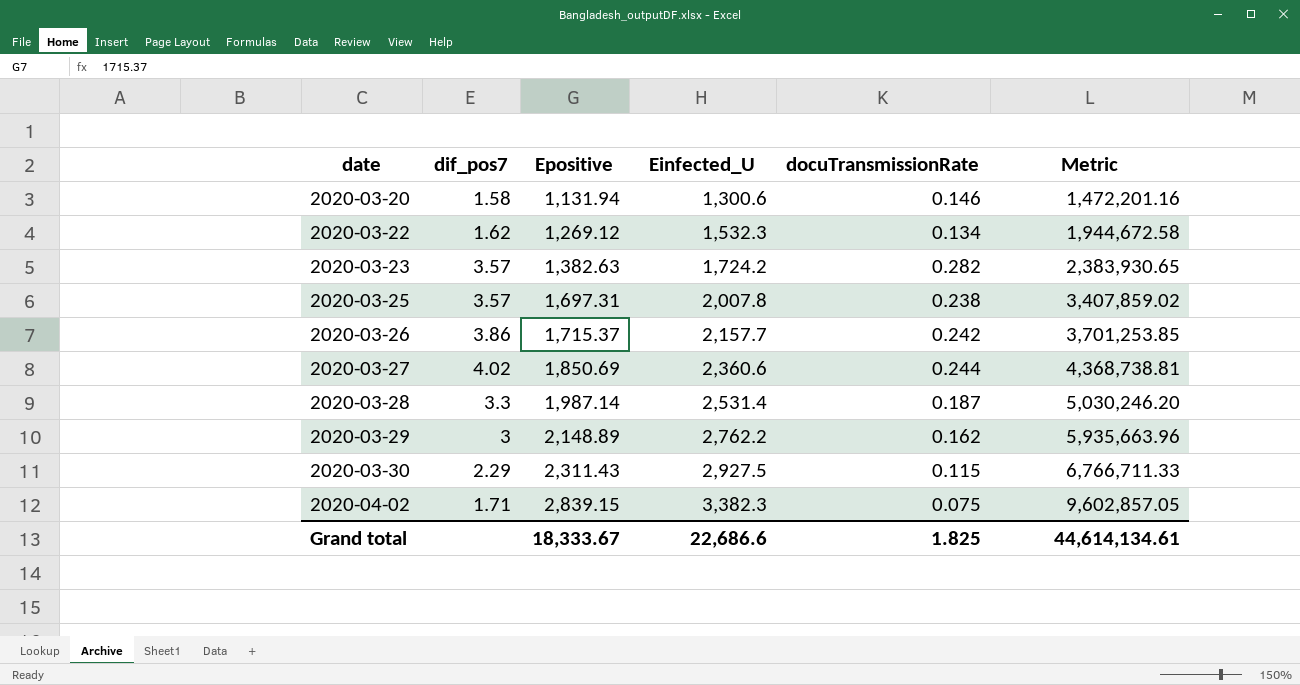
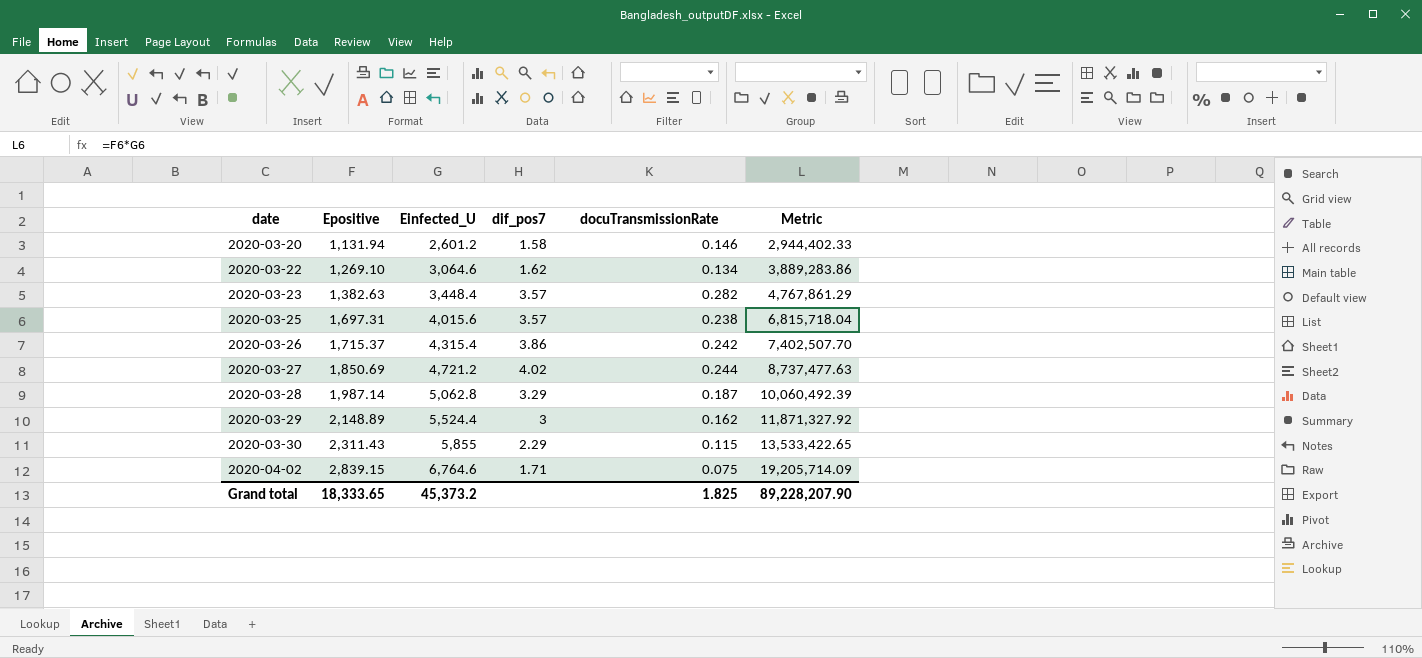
column dif_pos7 | position: 2 -> 4
2020-03-20 | Einfected_U: 1,300.6 -> 2,601.2
2020-03-20 | Metric: 1,472,201.16 -> 2,944,402.33
2020-03-22 | Epositive: 1,269.12 -> 1,269.10
2020-03-22 | Einfected_U: 1,532.3 -> 3,064.6
2020-03-22 | Metric: 1,944,672.58 -> 3,889,283.86
2020-03-23 | Einfected_U: 1,724.2 -> 3,448.4
2020-03-23 | Metric: 2,383,930.65 -> 4,767,861.29
2020-03-25 | Einfected_U: 2,007.8 -> 4,015.6
2020-03-25 | Metric: 3,407,859.02 -> 6,815,718.04
2020-03-26 | Einfected_U: 2,157.7 -> 4,315.4
2020-03-26 | Metric: 3,701,253.85 -> 7,402,507.70
2020-03-27 | Einfected_U: 2,360.6 -> 4,721.2
2020-03-27 | Metric: 4,368,738.81 -> 8,737,477.63
2020-03-28 | Einfected_U: 2,531.4 -> 5,062.8
2020-03-28 | dif_pos7: 3.3 -> 3.29
2020-03-28 | Metric: 5,030,246.20 -> 10,060,492.39
2020-03-29 | Einfected_U: 2,762.2 -> 5,524.4
2020-03-29 | Metric: 5,935,663.96 -> 11,871,327.92
2020-03-30 | Einfected_U: 2,927.5 -> 5,855
2020-03-30 | Metric: 6,766,711.33 -> 13,533,422.65
2020-04-02 | Einfected_U: 3,382.3 -> 6,764.6
2020-04-02 | Metric: 9,602,857.05 -> 19,205,714.09
Grand total | Epositive: 18,333.67 -> 18,333.65
Grand total | Einfected_U: 22,686.6 -> 45,373.2
Grand total | Metric: 44,614,134.61 -> 89,228,207.90

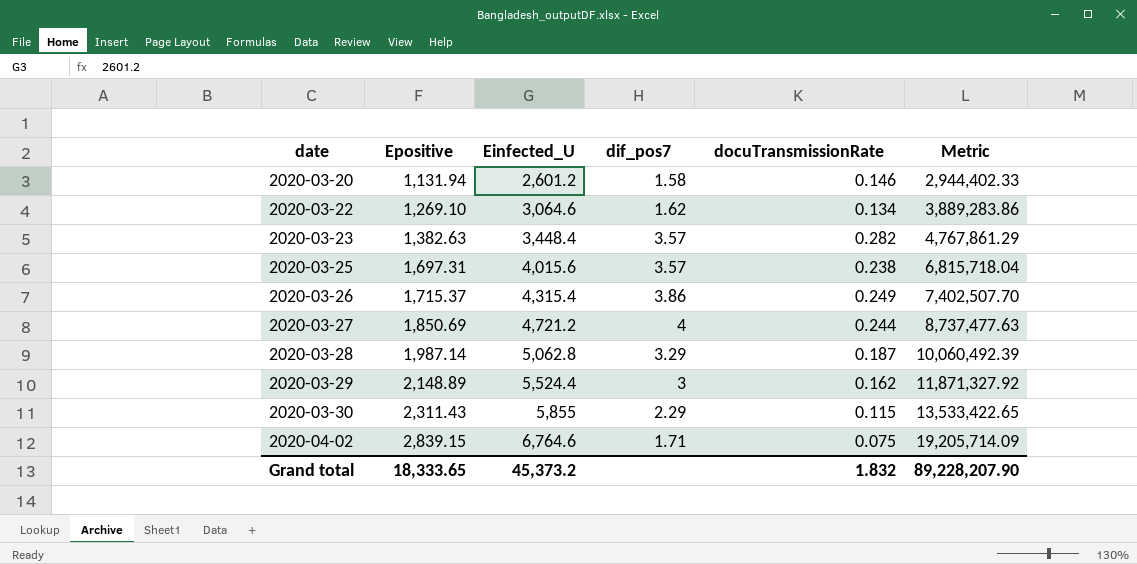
2020-03-26 | docuTransmissionRate: 0.242 -> 0.249
2020-03-27 | dif_pos7: 4.02 -> 4
Grand total | docuTransmissionRate: 1.825 -> 1.832

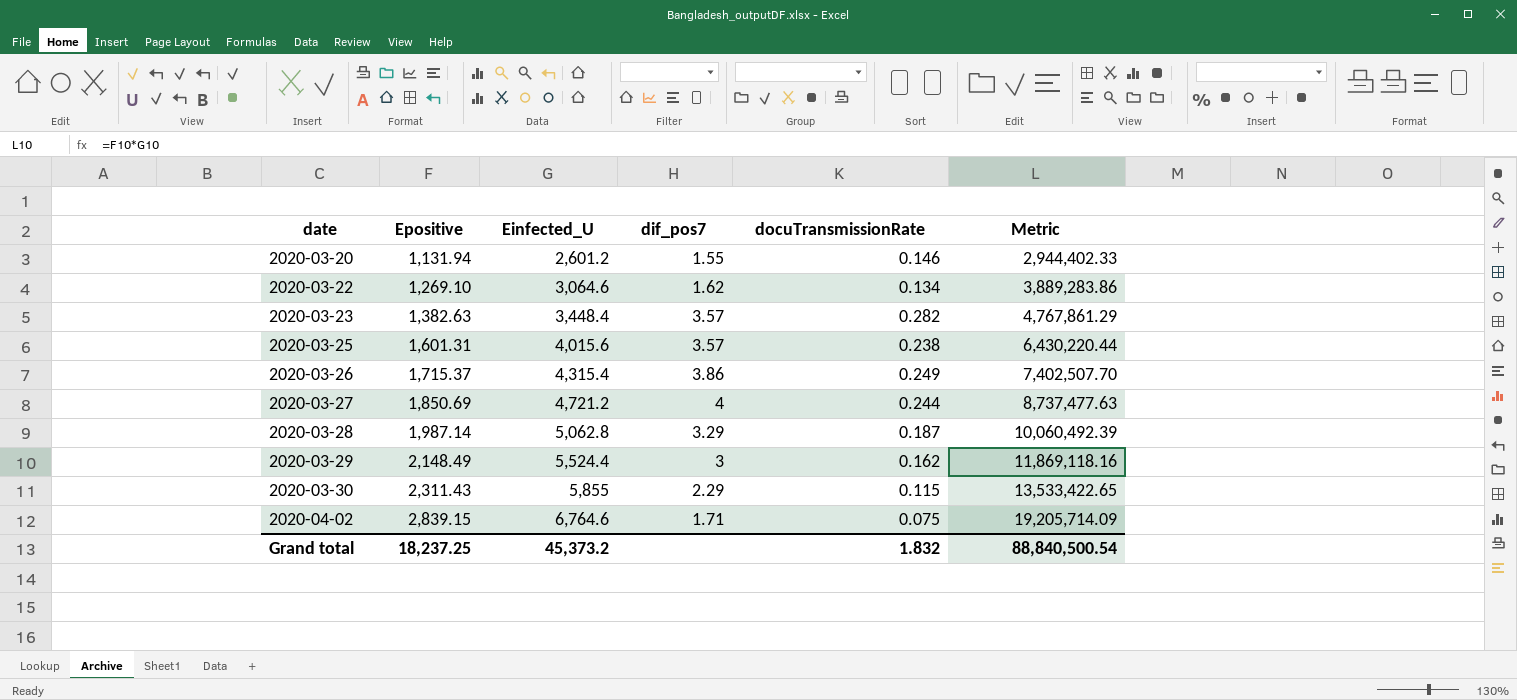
2020-03-20 | dif_pos7: 1.58 -> 1.55
2020-03-25 | Epositive: 1,697.31 -> 1,601.31
2020-03-25 | Metric: 6,815,718.04 -> 6,430,220.44
2020-03-29 | Epositive: 2,148.89 -> 2,148.49
2020-03-29 | Metric: 11,871,327.92 -> 11,869,118.16
Grand total | Epositive: 18,333.65 -> 18,237.25
Grand total | Metric: 89,228,207.90 -> 88,840,500.54

